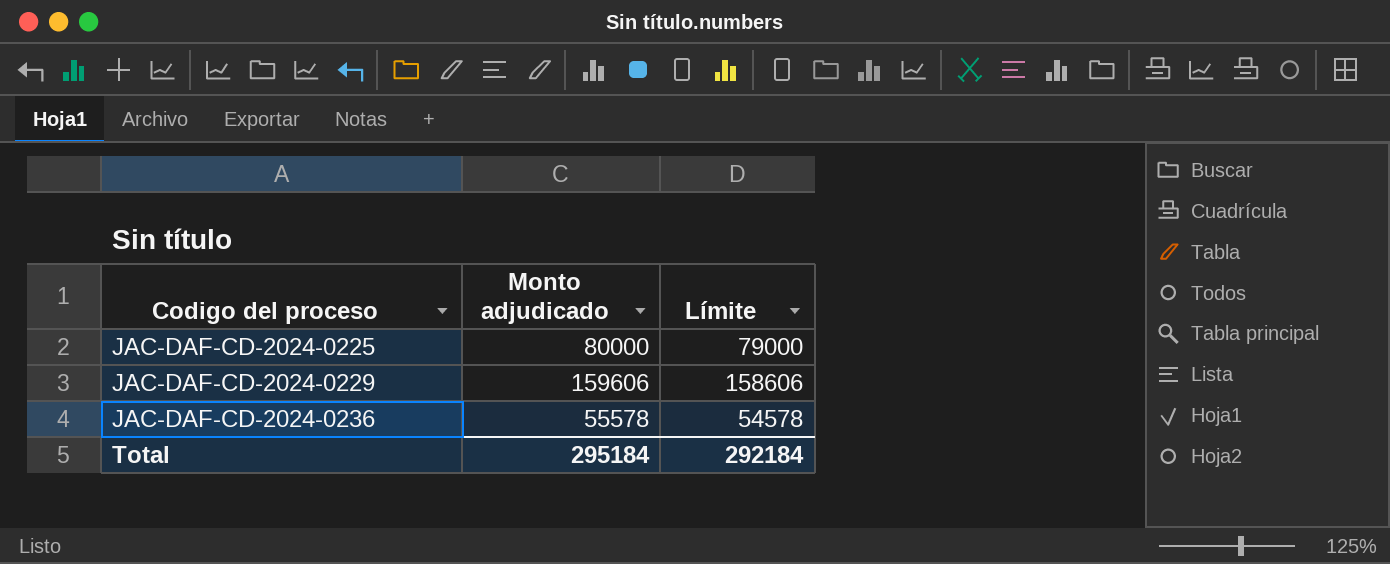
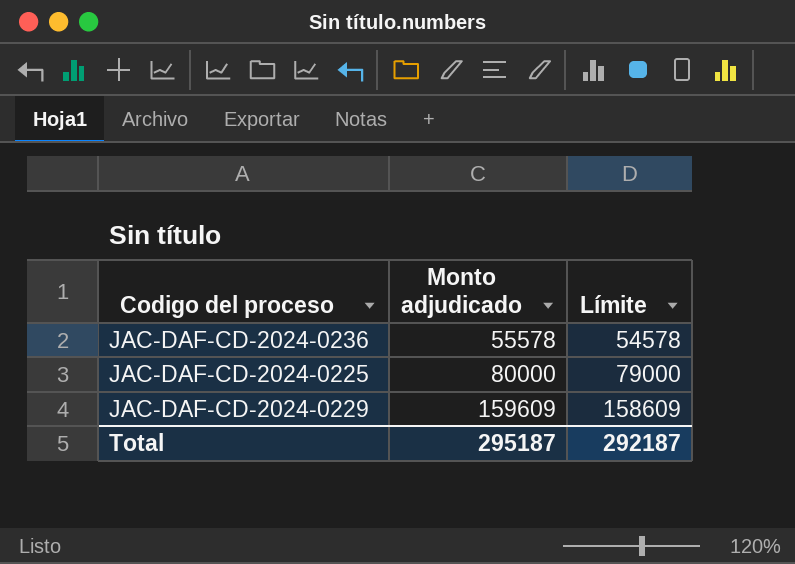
row order: Codigo del proceso ascending -> Monto adjudicado ascending
JAC-DAF-CD-2024-0229 | Monto adjudicado: 159606 -> 159609
JAC-DAF-CD-2024-0229 | Límite: 158606 -> 158609
Total | Monto adjudicado: 295184 -> 295187
Total | Límite: 292184 -> 292187

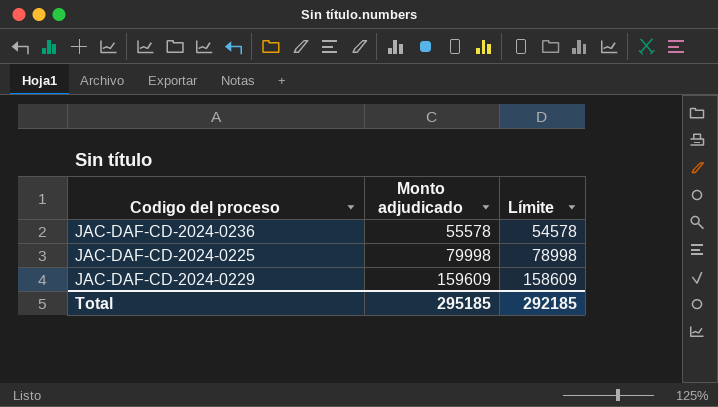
JAC-DAF-CD-2024-0225 | Monto adjudicado: 80000 -> 79998
JAC-DAF-CD-2024-0225 | Límite: 79000 -> 78998
Total | Monto adjudicado: 295187 -> 295185
Total | Límite: 292187 -> 292185

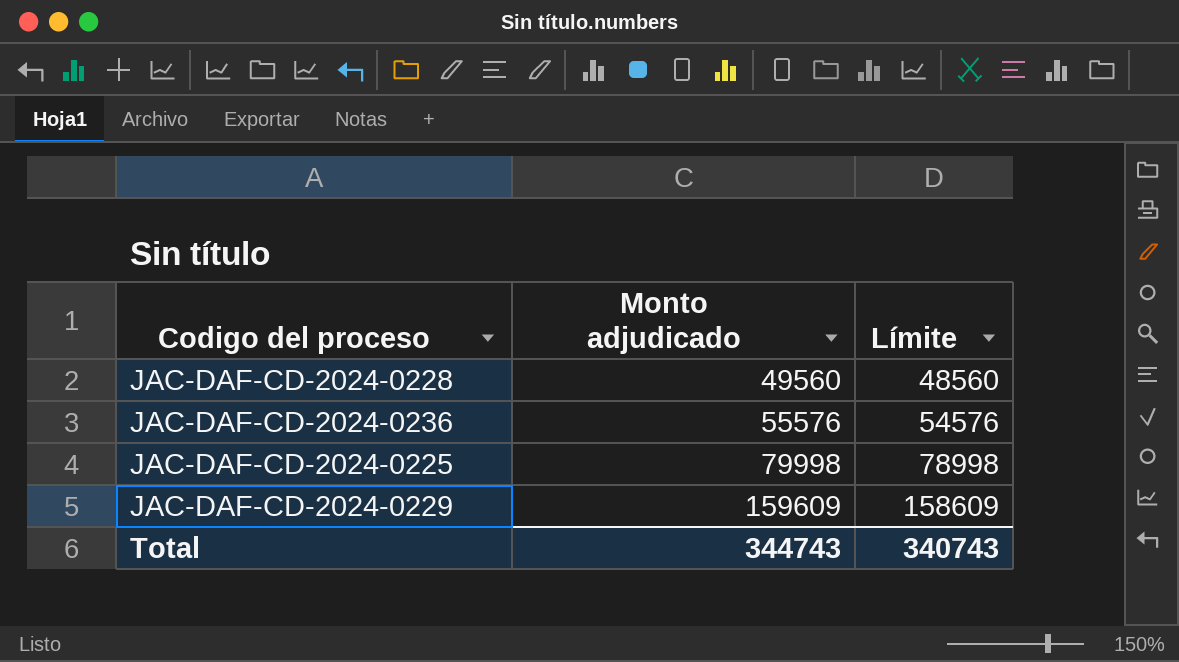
row JAC-DAF-CD-2024-0228: none -> 49560 | 48560
JAC-DAF-CD-2024-0236 | Monto adjudicado: 55578 -> 55576
JAC-DAF-CD-2024-0236 | Límite: 54578 -> 54576
Total | Monto adjudicado: 295185 -> 344743
Total | Límite: 292185 -> 340743

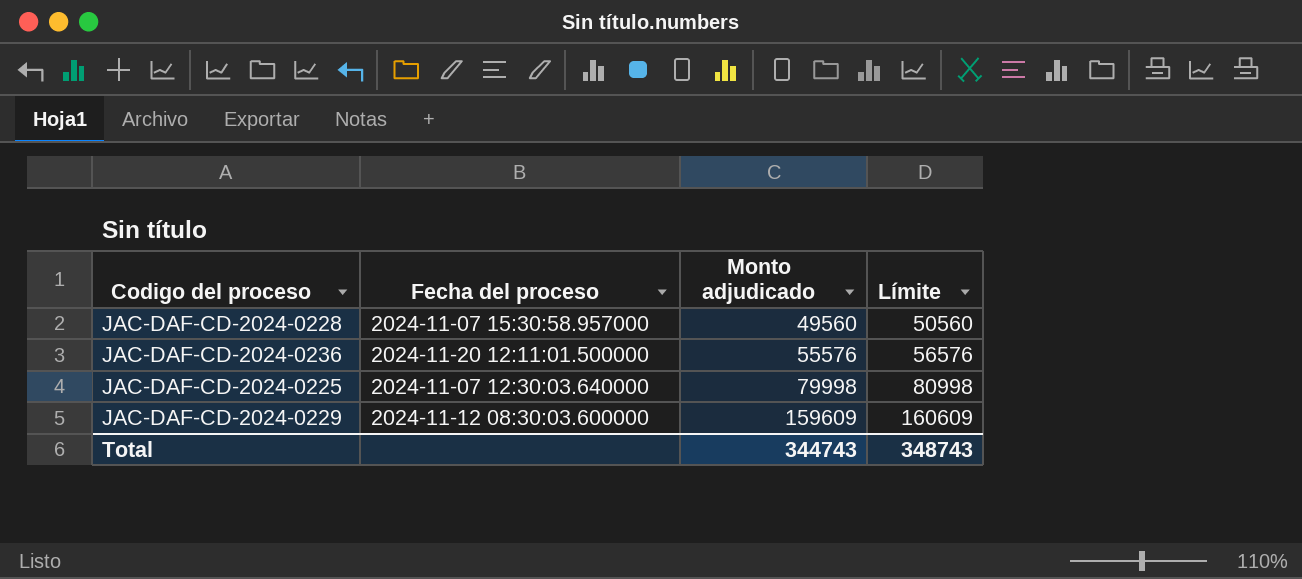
column Fecha del proceso | position: none -> 2
column Límite | formula: [Monto adjudicado] - 1000 -> [Monto adjudicado] + 1000
Total | Límite: 340743 -> 348743

